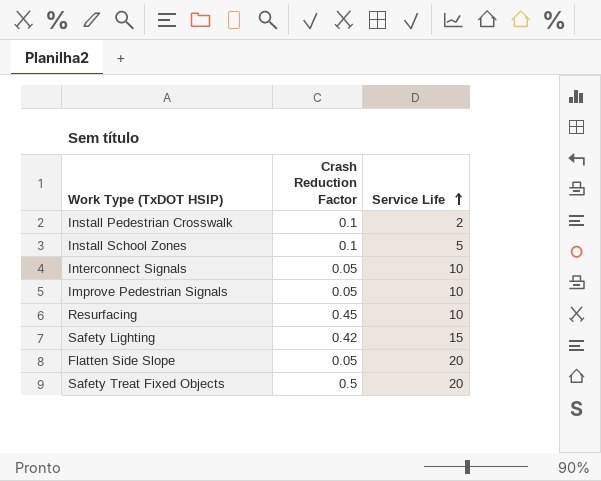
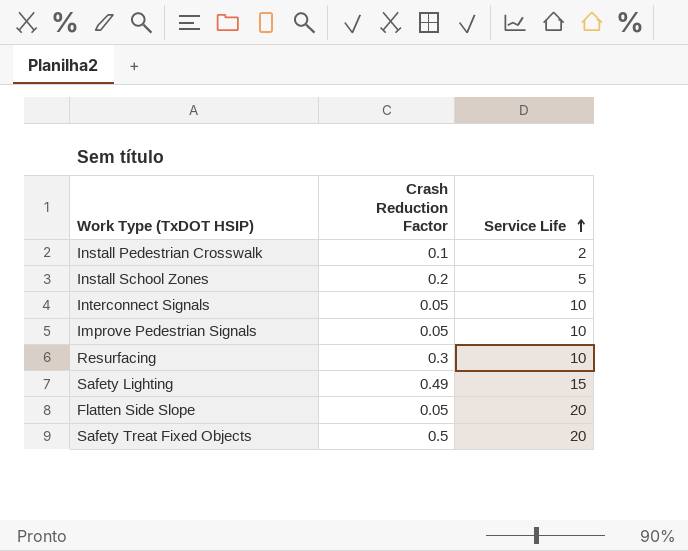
Install School Zones | Crash Reduction Factor: 0.1 -> 0.2
Resurfacing | Crash Reduction Factor: 0.45 -> 0.3
Safety Lighting | Crash Reduction Factor: 0.42 -> 0.49

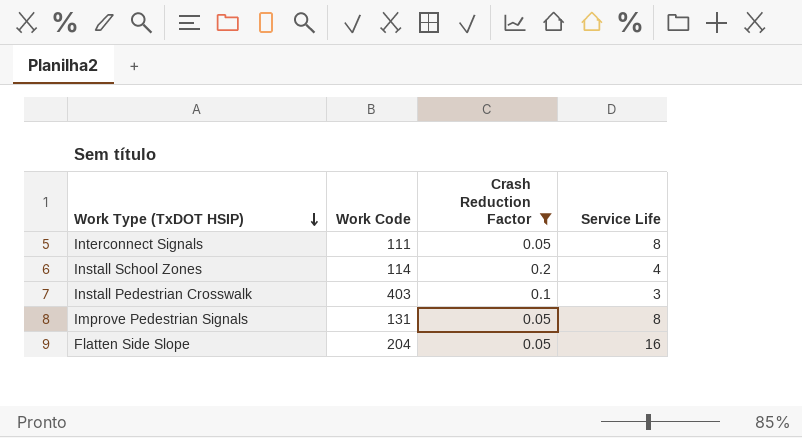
filter: none -> Crash Reduction Factor <= 0.2
row order: Service Life ascending -> Work Type (TxDOT HSIP) descending
column Work Code | position: none -> 2
Interconnect Signals | Service Life: 10 -> 8
Install School Zones | Service Life: 5 -> 4
Install Pedestrian Crosswalk | Service Life: 2 -> 3
Improve Pedestrian Signals | Service Life: 10 -> 8
Flatten Side Slope | Service Life: 20 -> 16

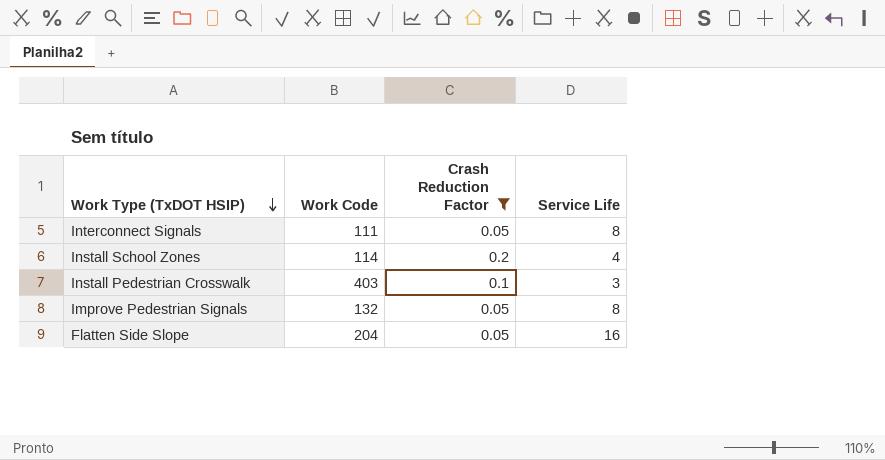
Improve Pedestrian Signals | Work Code: 131 -> 132

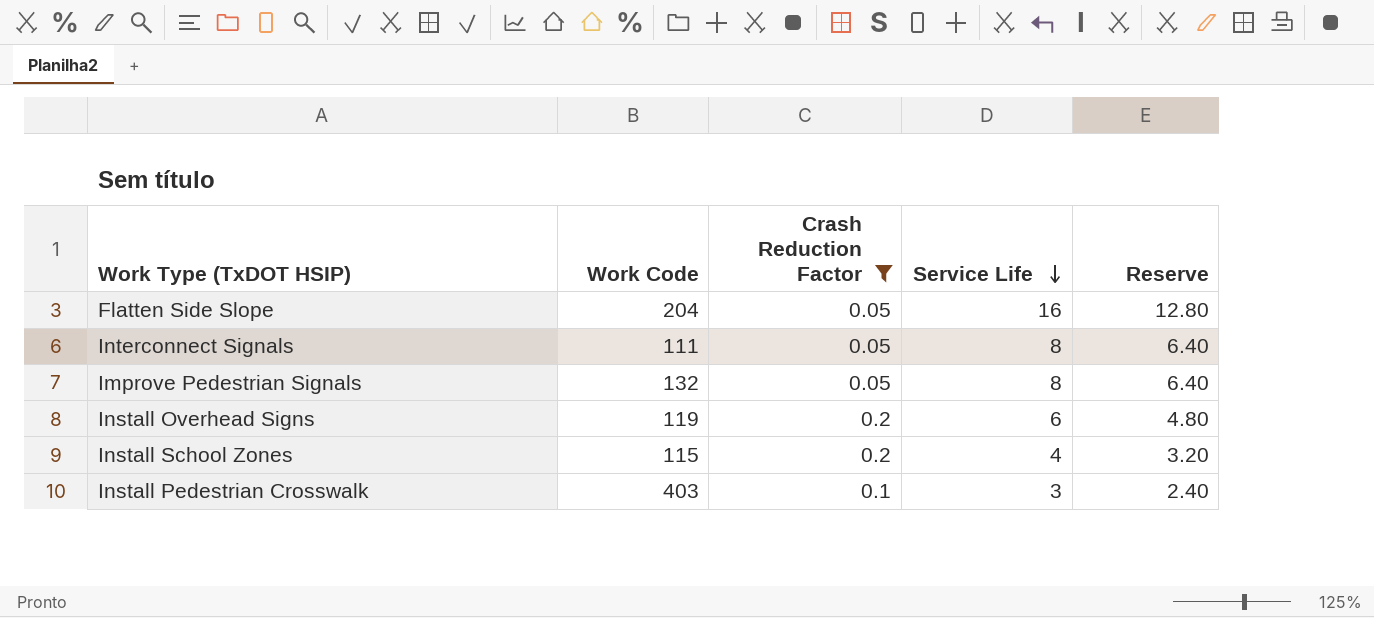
row order: Work Type (TxDOT HSIP) descending -> Service Life descending
column Reserve | formula: none -> [Service Life] * 0.8
row Install Overhead Signs: none -> 119 | 0.2 | 6 | 4.80
Install School Zones | Work Code: 114 -> 115

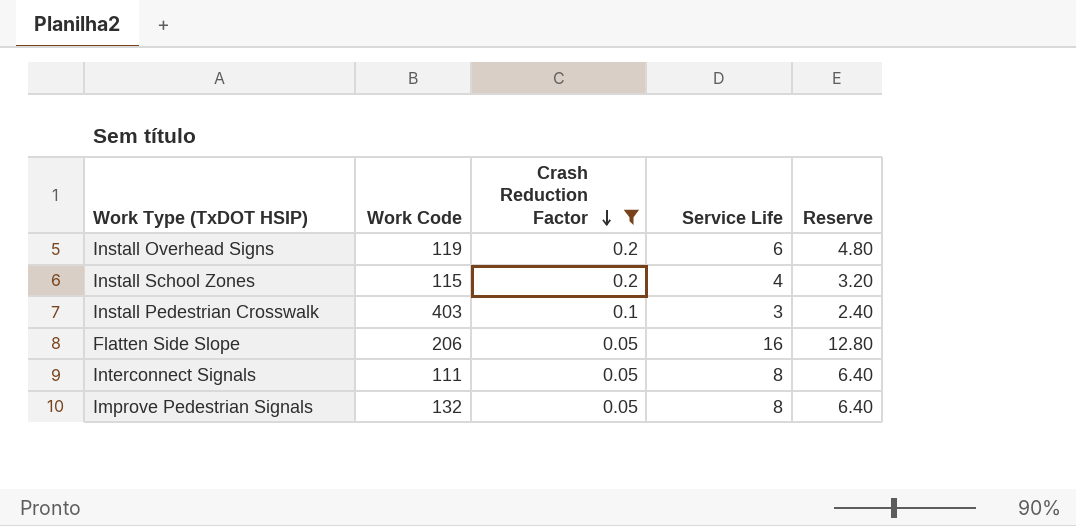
row order: Service Life descending -> Crash Reduction Factor descending
Flatten Side Slope | Work Code: 204 -> 206

